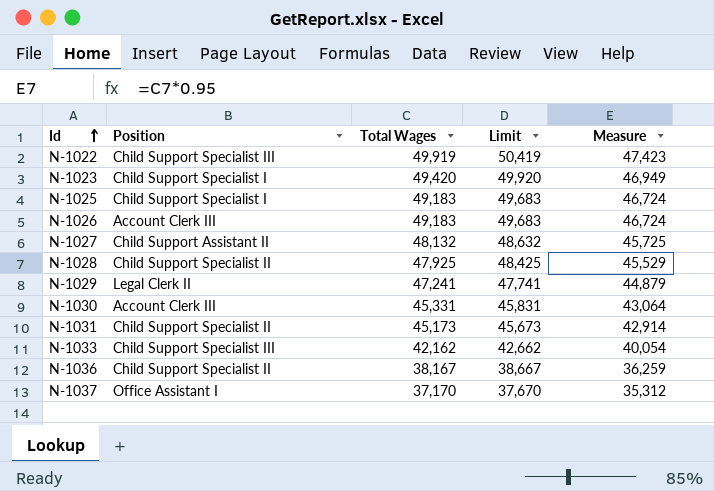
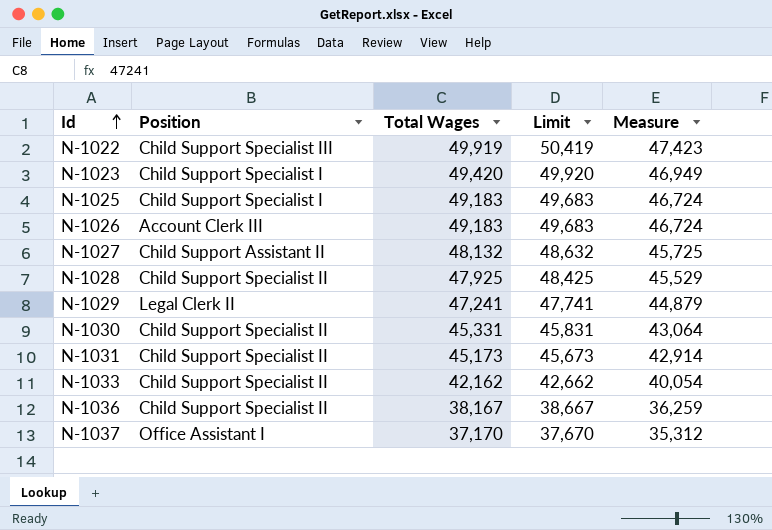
N-1030 | Position: Account Clerk III -> Child Support Specialist II
N-1033 | Position: Child Support Specialist III -> Child Support Specialist II

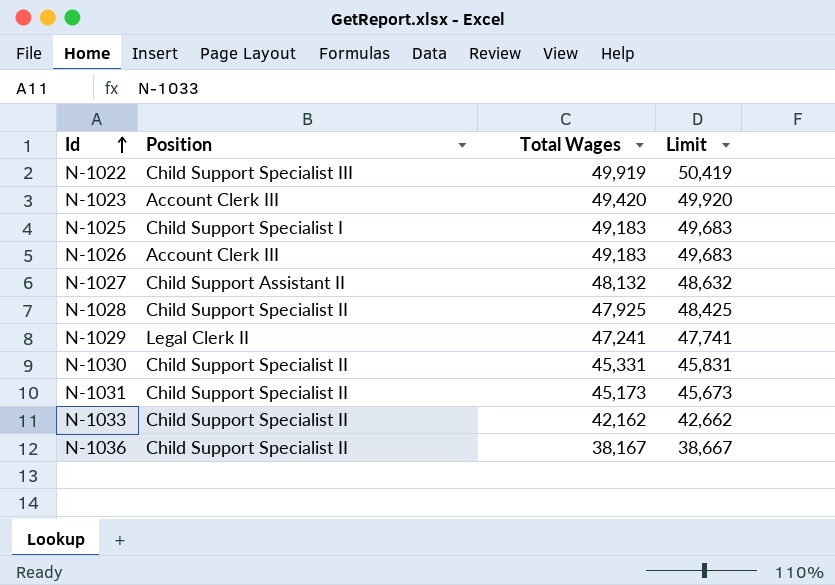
column Measure | formula: [Total Wages] * 0.95 -> none
row N-1037: Office Assistant I | 37,170 | 37,670 | 35,312 -> none
N-1023 | Position: Child Support Specialist I -> Account Clerk III

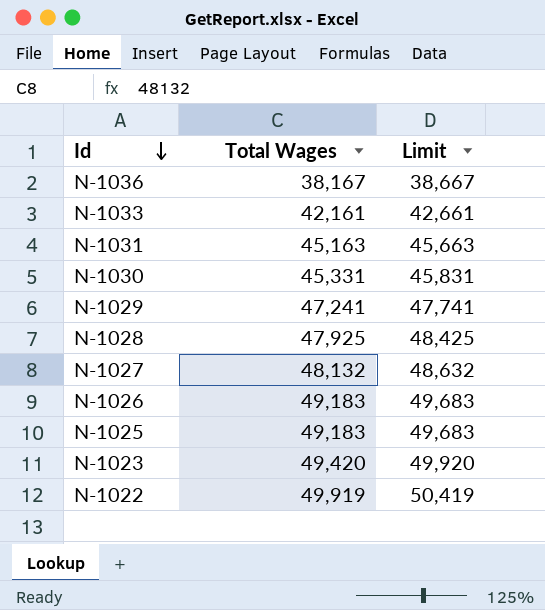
row order: Id ascending -> Id descending
column Position | position: 2 -> none
N-1033 | Total Wages: 42,162 -> 42,161
N-1033 | Limit: 42,662 -> 42,661
N-1031 | Total Wages: 45,173 -> 45,163
N-1031 | Limit: 45,673 -> 45,663

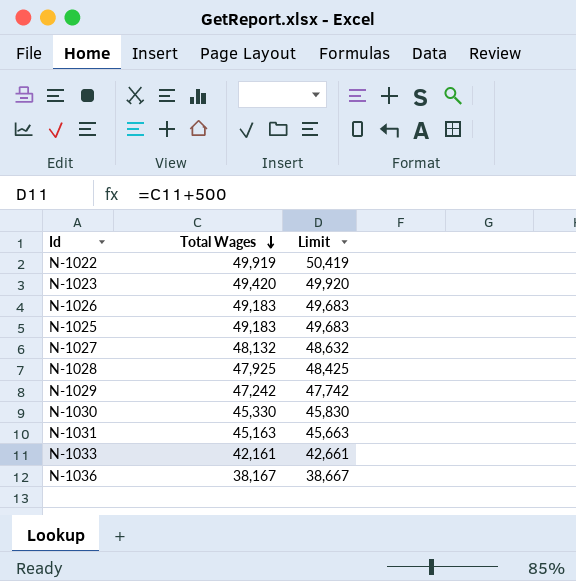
row order: Id descending -> Total Wages descending
N-1029 | Total Wages: 47,241 -> 47,242
N-1029 | Limit: 47,741 -> 47,742
N-1030 | Total Wages: 45,331 -> 45,330
N-1030 | Limit: 45,831 -> 45,830

